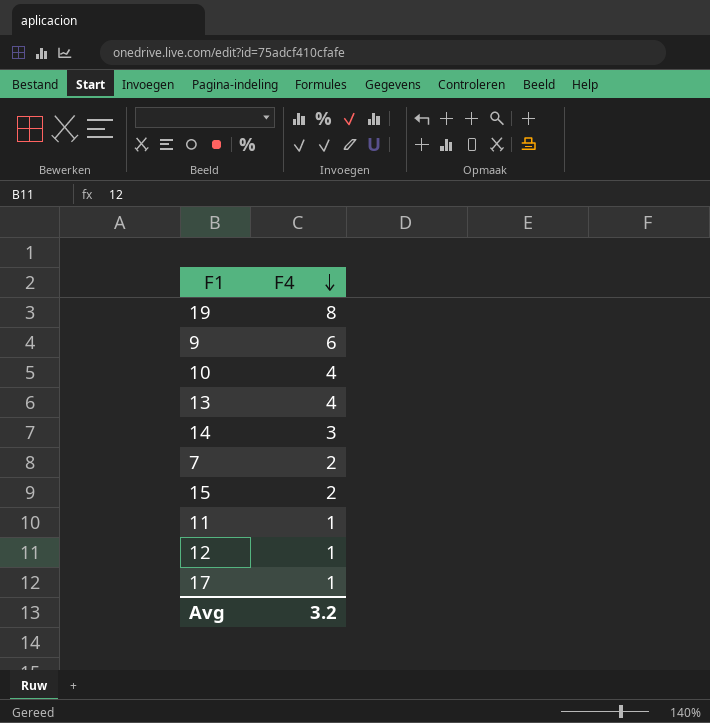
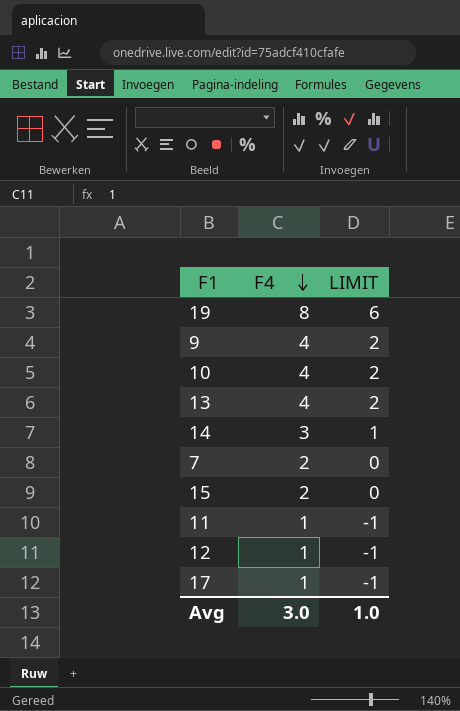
column LIMIT | formula: none -> [F4] - 2
9 | F4: 6 -> 4
Avg | F4: 3.2 -> 3.0

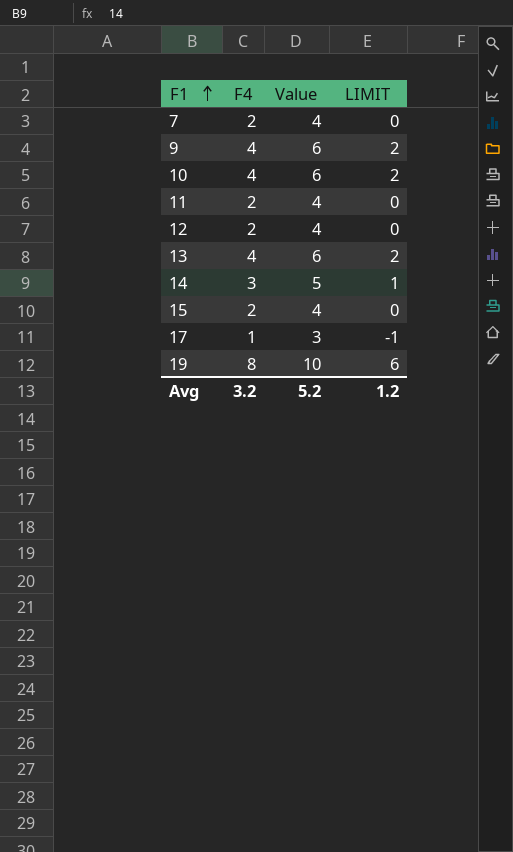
row order: F4 descending -> F1 ascending
column Value | formula: none -> [F4] + 2
11 | F4: 1 -> 2
11 | LIMIT: -1 -> 0
12 | F4: 1 -> 2
12 | LIMIT: -1 -> 0
Avg | F4: 3.0 -> 3.2
Avg | LIMIT: 1.0 -> 1.2

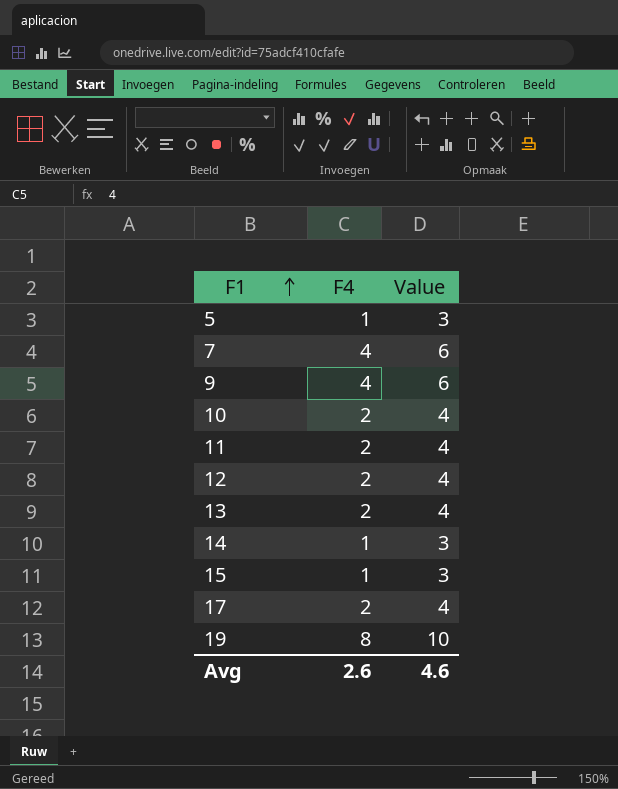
column LIMIT | formula: [F4] - 2 -> none
row 5: none -> 1 | 3
7 | F4: 2 -> 4
7 | Value: 4 -> 6
10 | F4: 4 -> 2
10 | Value: 6 -> 4
13 | F4: 4 -> 2
13 | Value: 6 -> 4
14 | F4: 3 -> 1
14 | Value: 5 -> 3
15 | F4: 2 -> 1
15 | Value: 4 -> 3
17 | F4: 1 -> 2
17 | Value: 3 -> 4
Avg | F4: 3.2 -> 2.6
Avg | Value: 5.2 -> 4.6

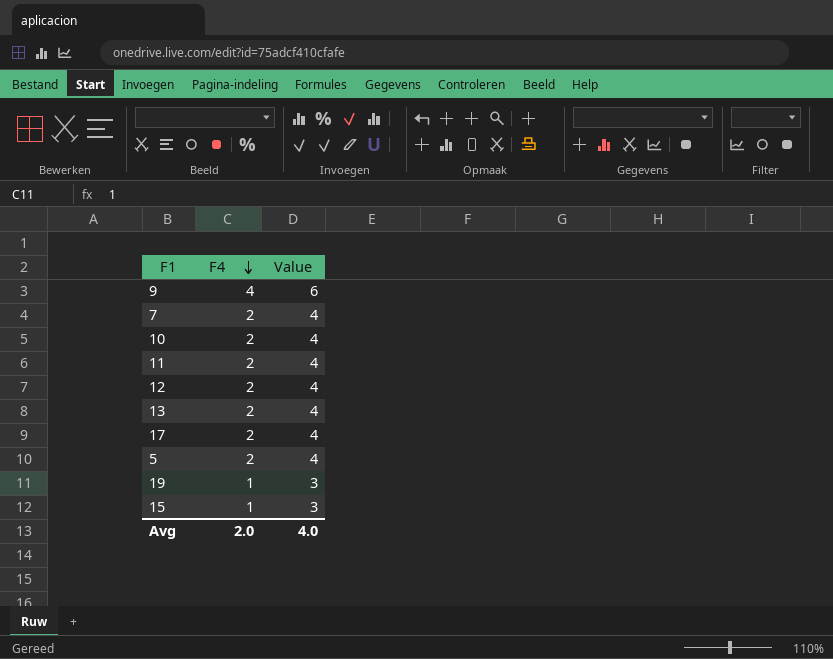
row order: F1 ascending -> F4 descending
row 14: 1 | 3 -> none
7 | F4: 4 -> 2
7 | Value: 6 -> 4
5 | F4: 1 -> 2
5 | Value: 3 -> 4
19 | F4: 8 -> 1
19 | Value: 10 -> 3
Avg | F4: 2.6 -> 2.0
Avg | Value: 4.6 -> 4.0

